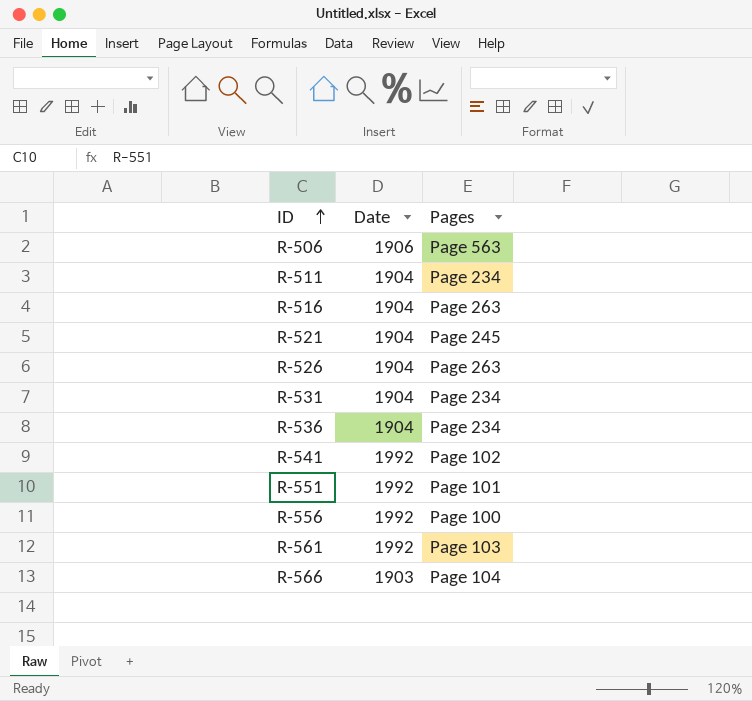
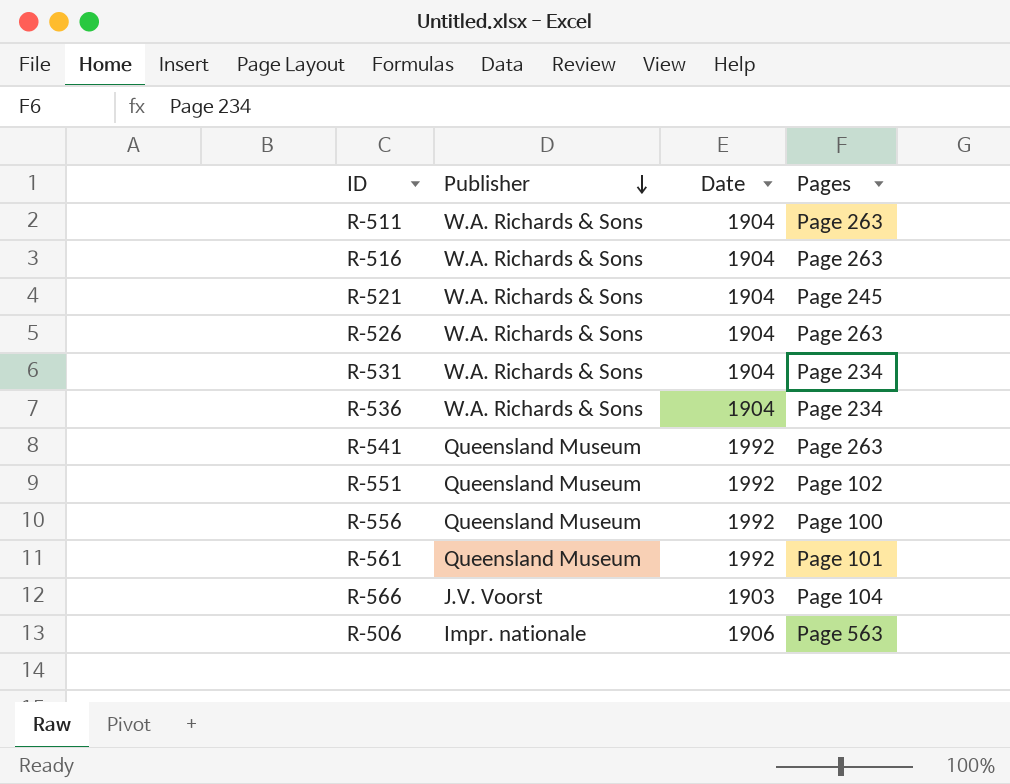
row order: ID ascending -> Publisher descending
column Publisher | position: none -> 2
R-511 | Pages: Page 234 -> Page 263
R-541 | Pages: Page 102 -> Page 263
R-551 | Pages: Page 101 -> Page 102
R-561 | Pages: Page 103 -> Page 101

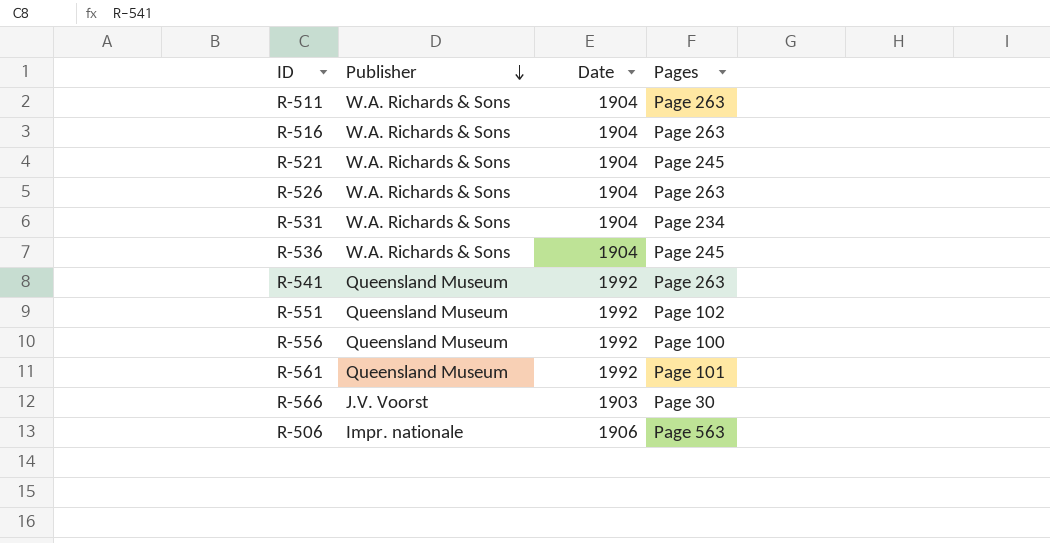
R-536 | Pages: Page 234 -> Page 245
R-566 | Pages: Page 104 -> Page 30

